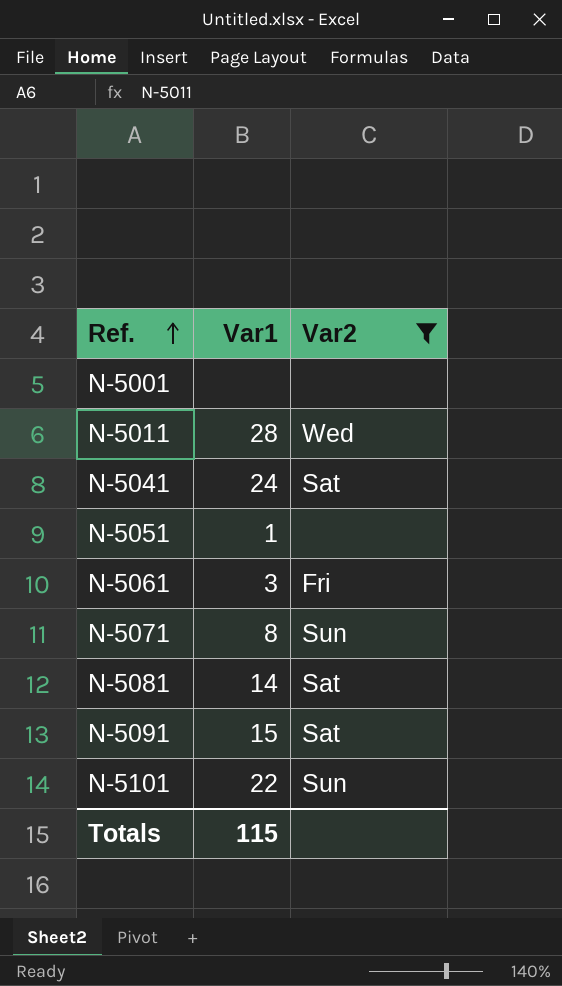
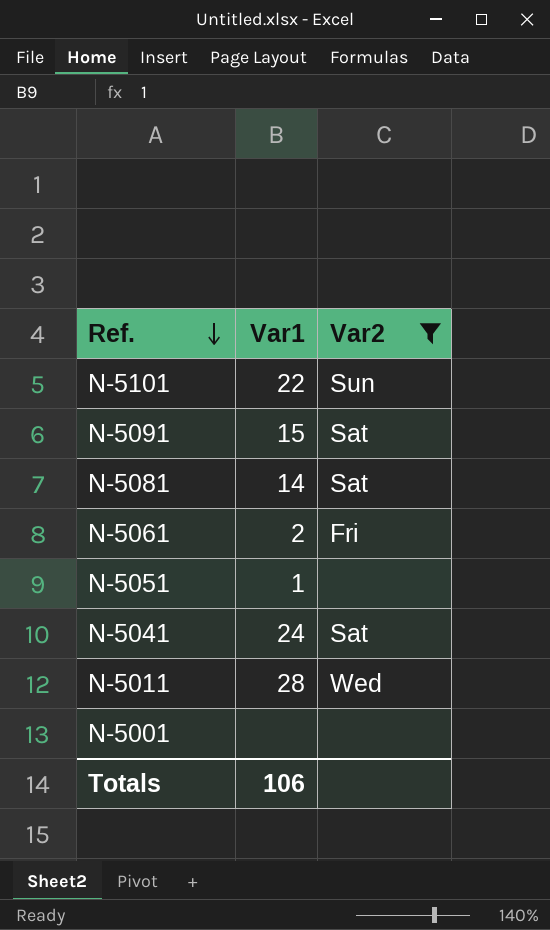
row order: Ref. ascending -> Ref. descending
row N-5071: 8 | Sun -> none
N-5061 | Var1: 3 -> 2
Totals | Var1: 115 -> 106

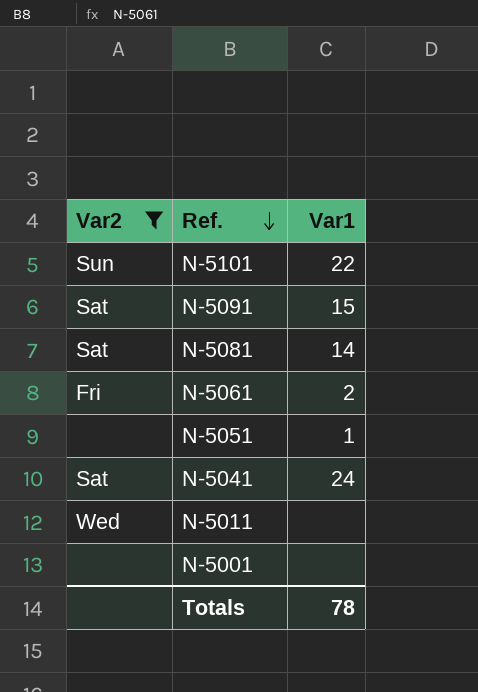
column Var2 | position: 3 -> 1
N-5011 | Var1: 28 -> none
Totals | Var1: 106 -> 78

